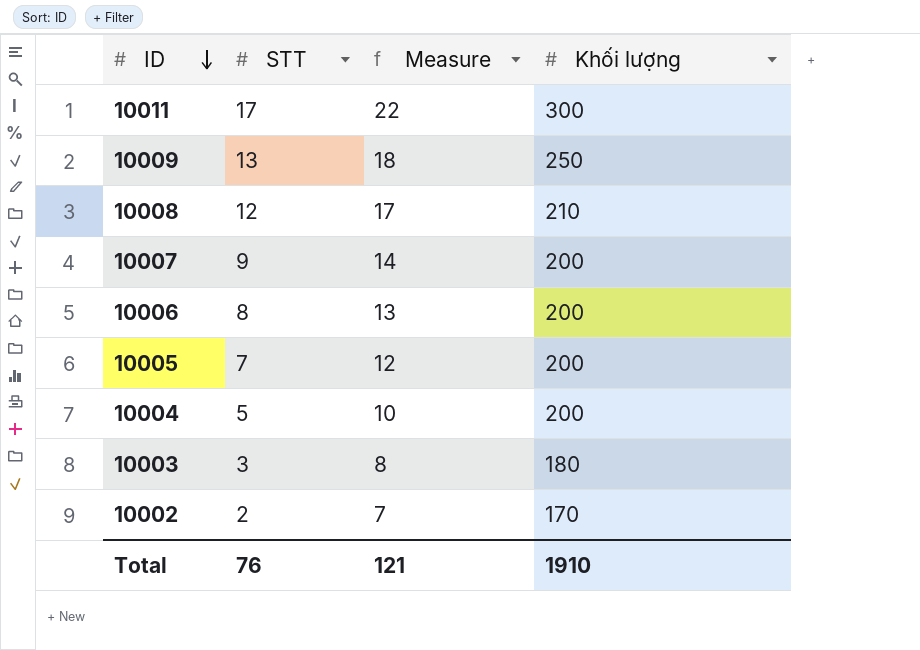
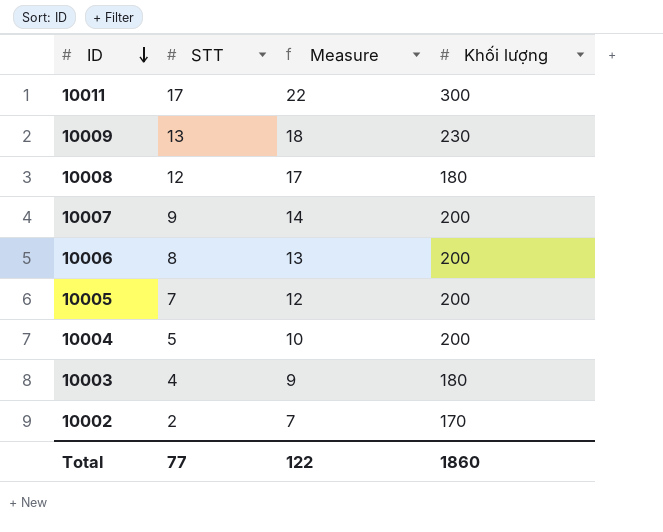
10009 | Khối lượng: 250 -> 230
10008 | Khối lượng: 210 -> 180
10003 | STT: 3 -> 4
10003 | Measure: 8 -> 9
Total | STT: 76 -> 77
Total | Measure: 121 -> 122
Total | Khối lượng: 1910 -> 1860

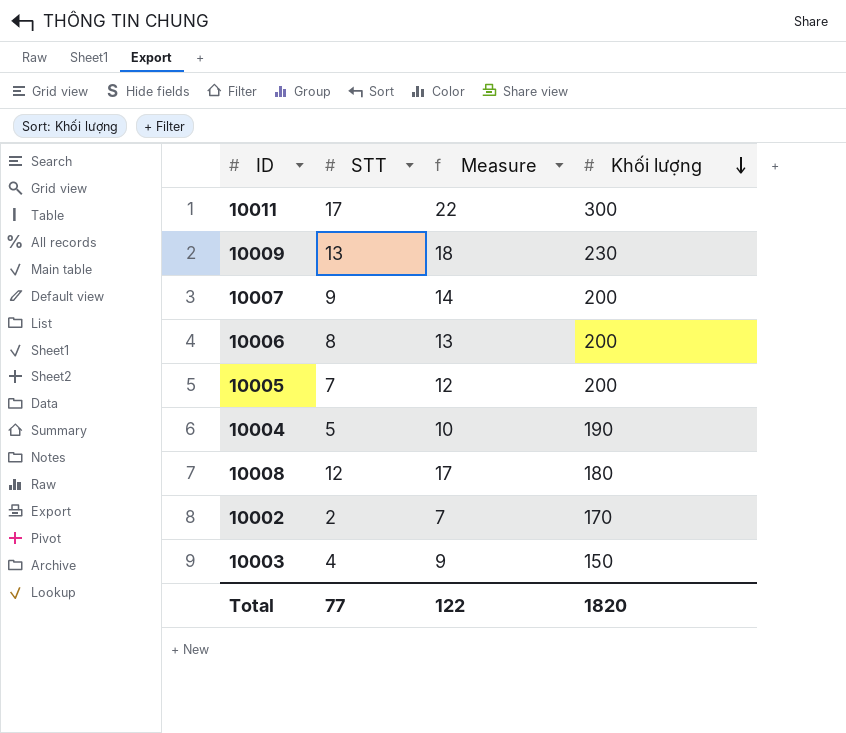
row order: ID descending -> Khối lượng descending
10004 | Khối lượng: 200 -> 190
10003 | Khối lượng: 180 -> 150
Total | Khối lượng: 1860 -> 1820

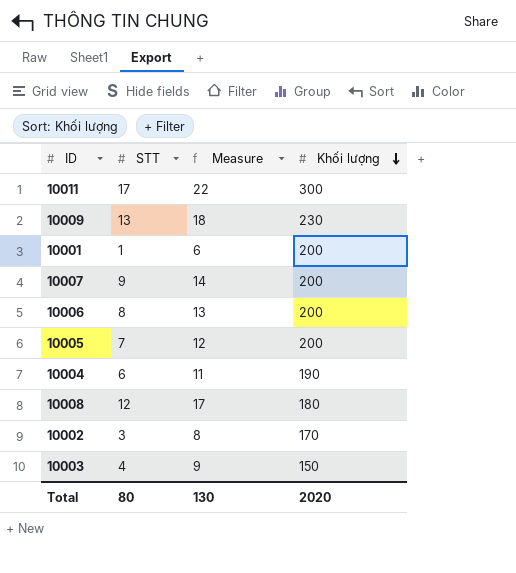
row 10001: none -> 1 | 6 | 200
10004 | STT: 5 -> 6
10004 | Measure: 10 -> 11
10002 | STT: 2 -> 3
10002 | Measure: 7 -> 8
Total | STT: 77 -> 80
Total | Measure: 122 -> 130
Total | Khối lượng: 1820 -> 2020

